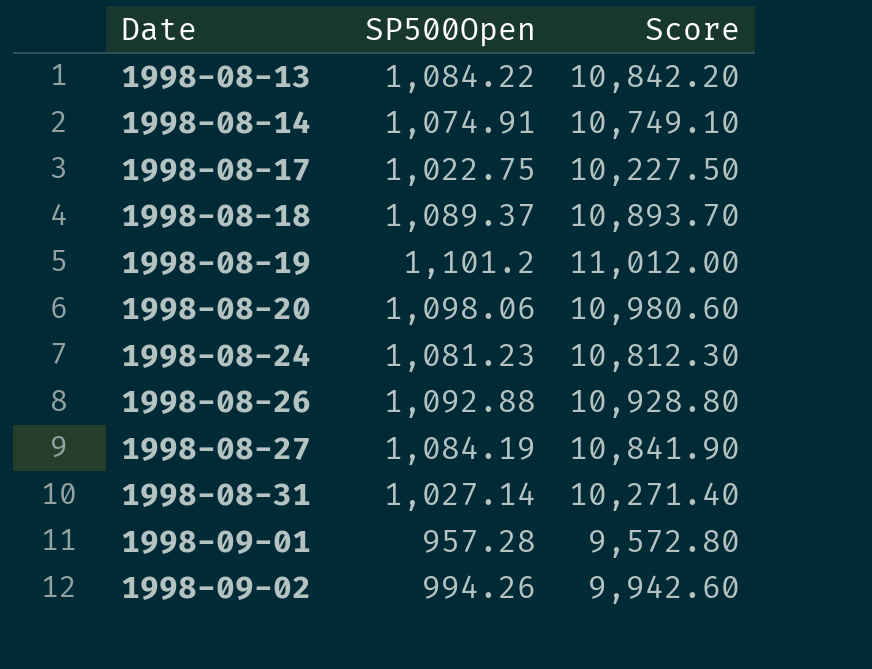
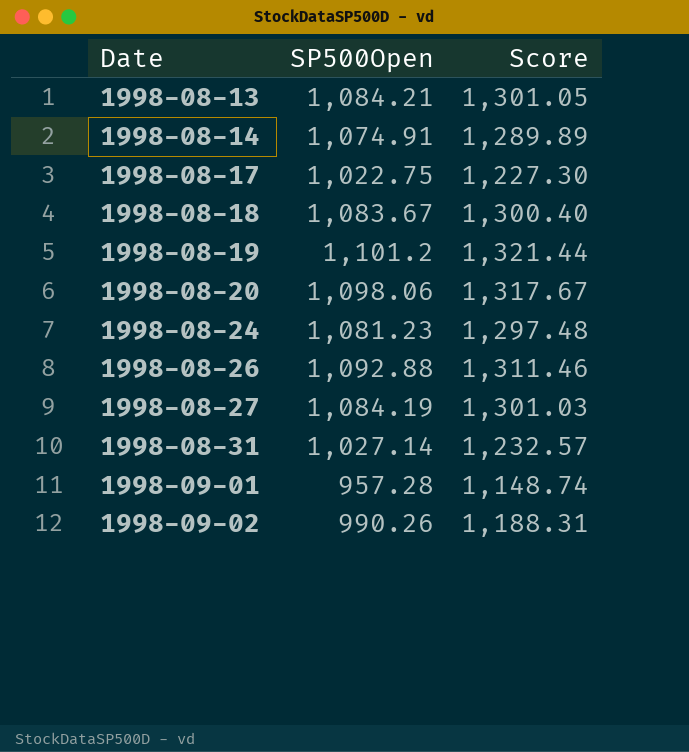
column Score | formula: [SP500Open] * 10 -> [SP500Open] * 1.2
1998-08-13 | SP500Open: 1,084.22 -> 1,084.21
1998-08-18 | SP500Open: 1,089.37 -> 1,083.67
1998-09-02 | SP500Open: 994.26 -> 990.26

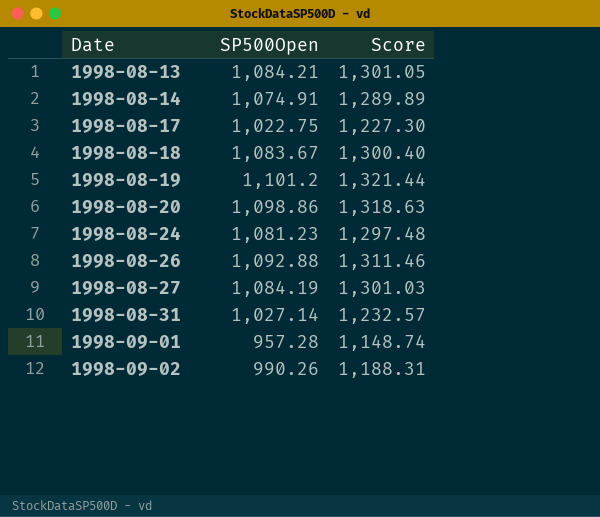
1998-08-20 | SP500Open: 1,098.06 -> 1,098.86
1998-08-20 | Score: 1,317.67 -> 1,318.63

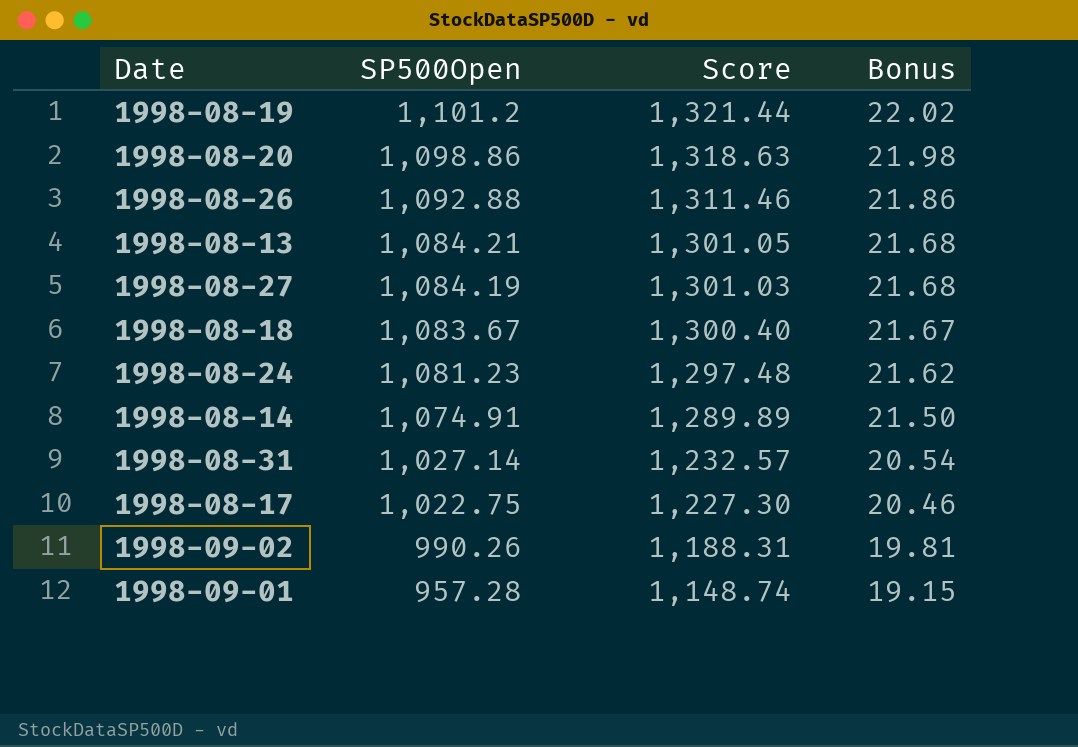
row order: Date ascending -> SP500Open descending
column Bonus | formula: none -> [SP500Open] * 0.02

